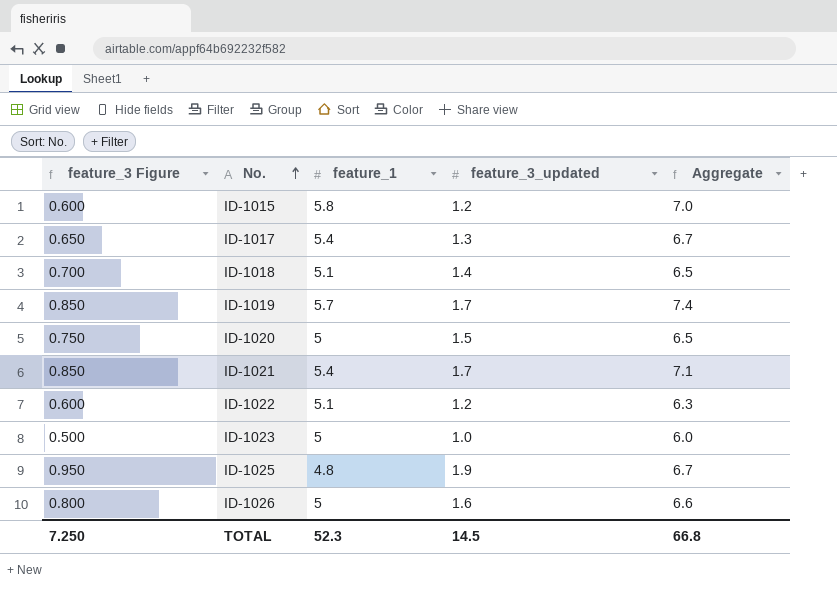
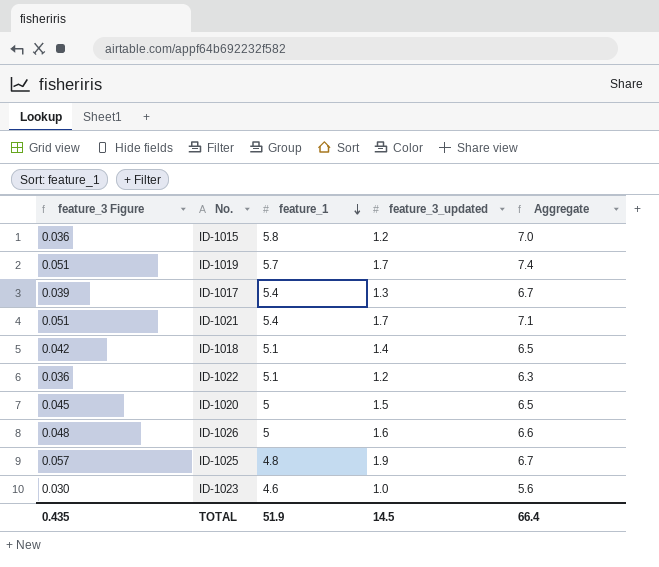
row order: No. ascending -> feature_1 descending
column feature_3 Figure | formula: [feature_3_updated] * 0.5 -> [feature_3_updated] * 0.03
ID-1023 | feature_1: 5 -> 4.6
ID-1023 | Aggregate: 6.0 -> 5.6
TOTAL | feature_3 Figure: 7.250 -> 0.435
TOTAL | feature_1: 52.3 -> 51.9
TOTAL | Aggregate: 66.8 -> 66.4

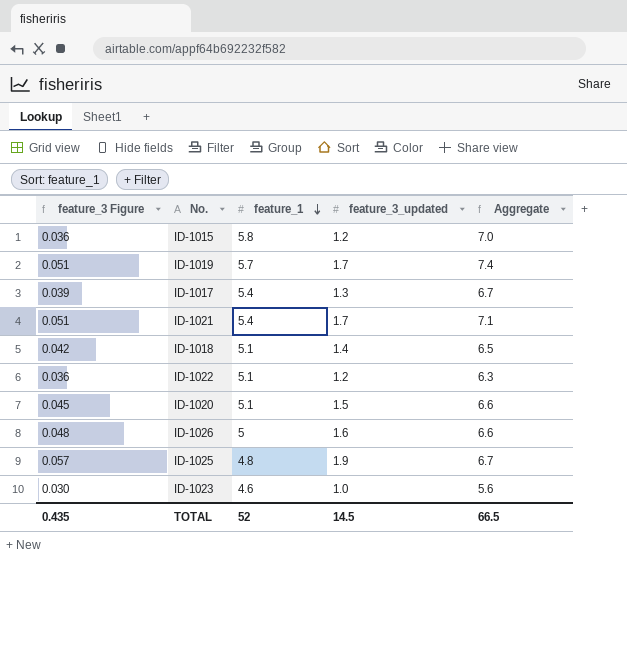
ID-1020 | feature_1: 5 -> 5.1
ID-1020 | Aggregate: 6.5 -> 6.6
TOTAL | feature_1: 51.9 -> 52
TOTAL | Aggregate: 66.4 -> 66.5

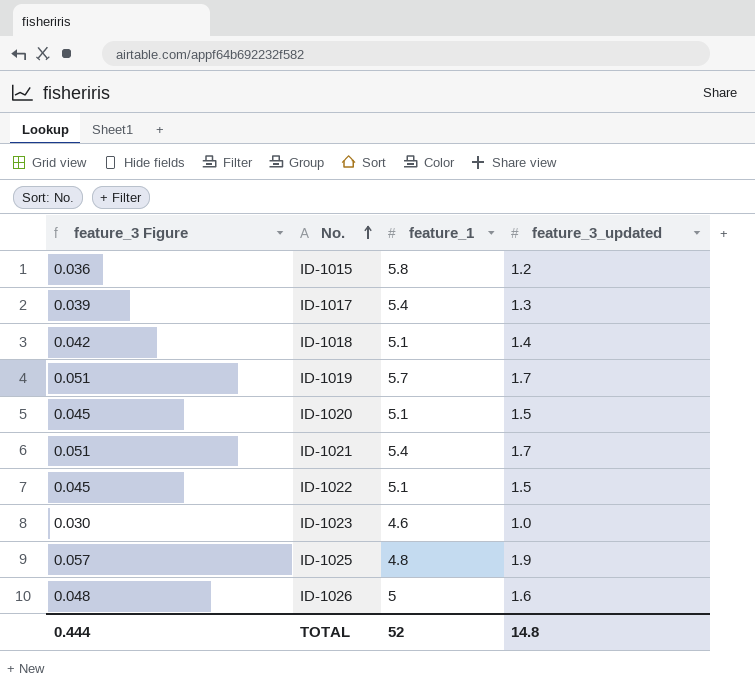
row order: feature_1 descending -> No. ascending
column Aggregate | formula: [feature_1] + [feature_3_updated] -> none
ID-1022 | feature_3 Figure: 0.036 -> 0.045
ID-1022 | feature_3_updated: 1.2 -> 1.5
TOTAL | feature_3 Figure: 0.435 -> 0.444
TOTAL | feature_3_updated: 14.5 -> 14.8

